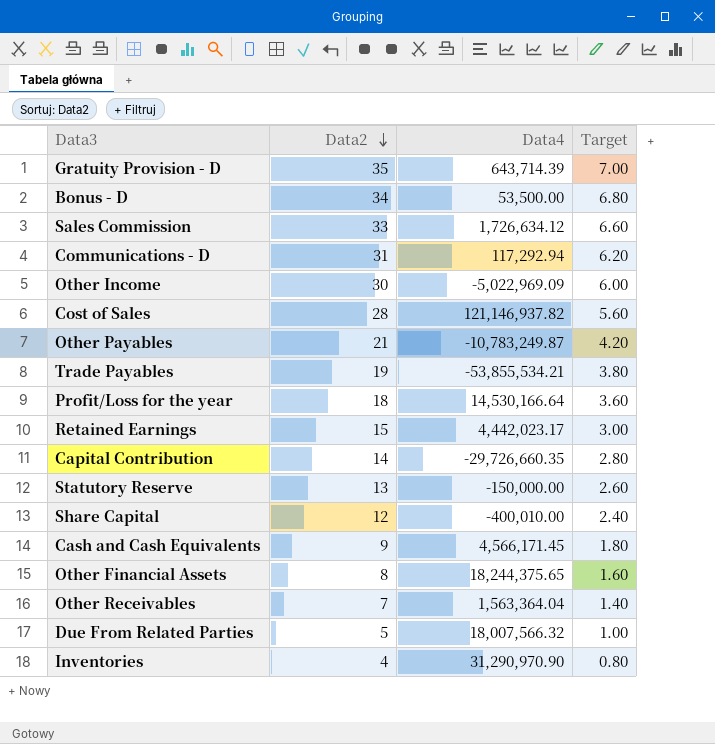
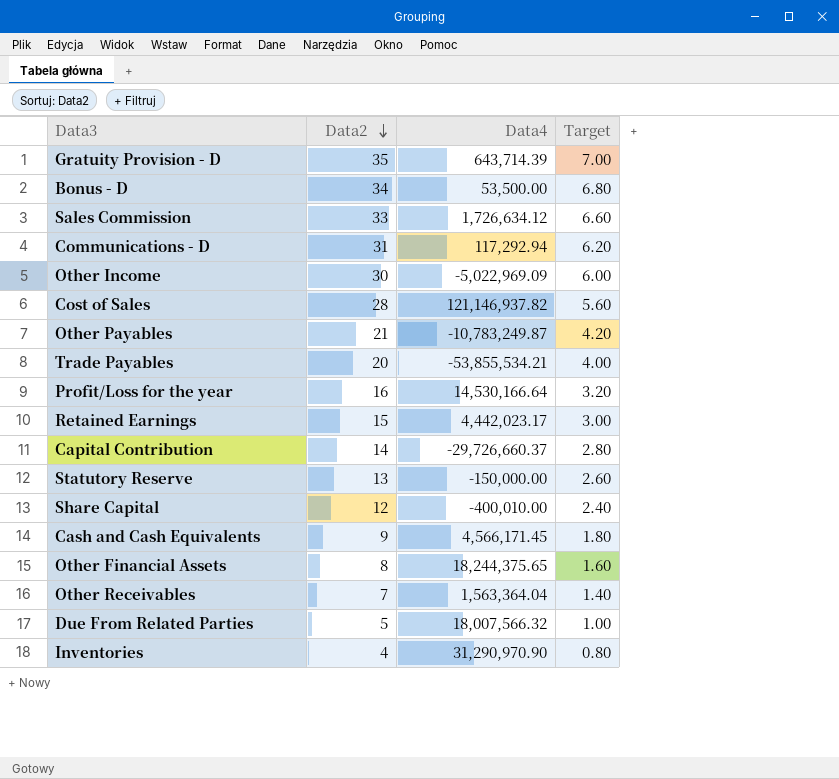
Trade Payables | Data2: 19 -> 20
Trade Payables | Target: 3.80 -> 4.00
Profit/Loss for the year | Data2: 18 -> 16
Profit/Loss for the year | Target: 3.60 -> 3.20
Capital Contribution | Data4: -29,726,660.35 -> -29,726,660.37

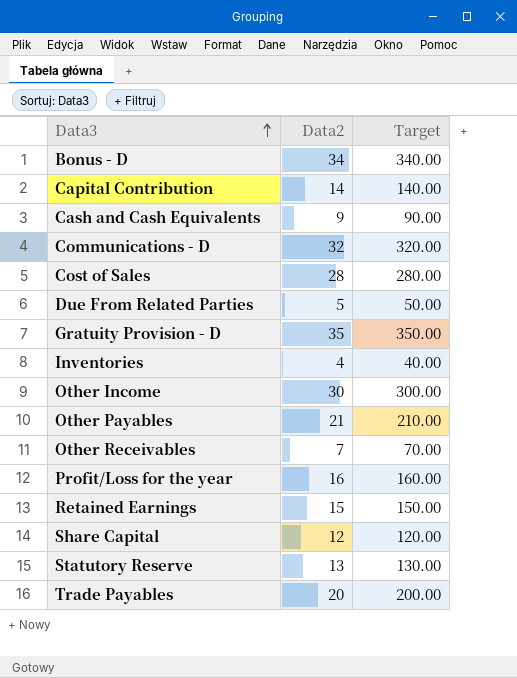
row order: Data2 descending -> Data3 ascending
column Data4 | position: 3 -> none
column Target | formula: [Data2] * 0.2 -> [Data2] * 10
row Sales Commission: 33 | 1,726,634.12 | 6.60 -> none
row Other Financial Assets: 8 | 18,244,375.65 | 1.60 -> none
Communications - D | Data2: 31 -> 32

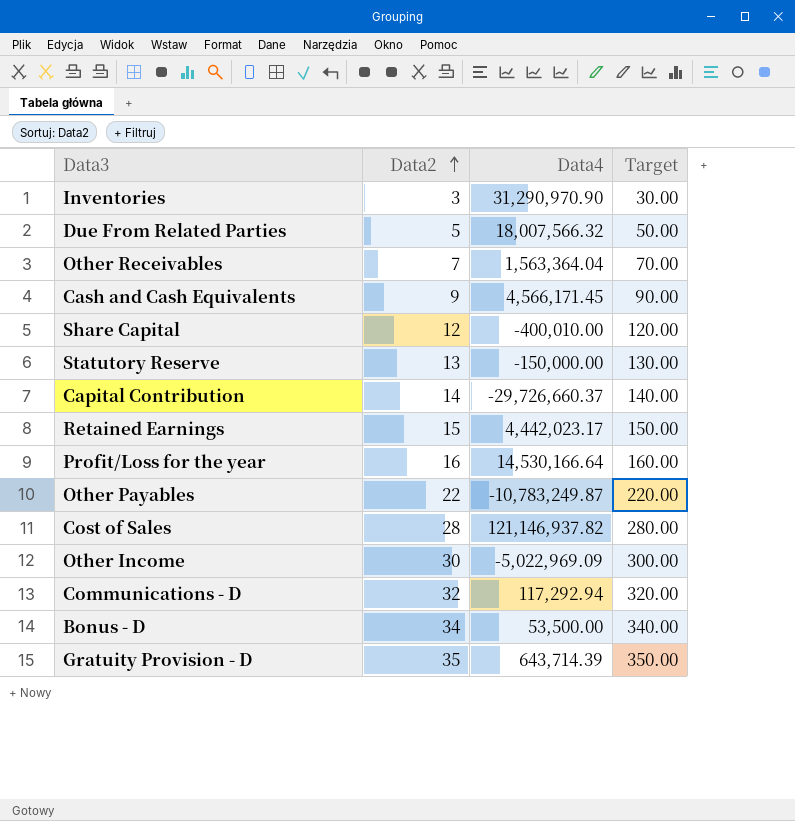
row order: Data3 ascending -> Data2 ascending
column Data4 | position: none -> 3
row Trade Payables: 20 | 200.00 -> none
Inventories | Data2: 4 -> 3
Inventories | Target: 40.00 -> 30.00
Other Payables | Data2: 21 -> 22
Other Payables | Target: 210.00 -> 220.00

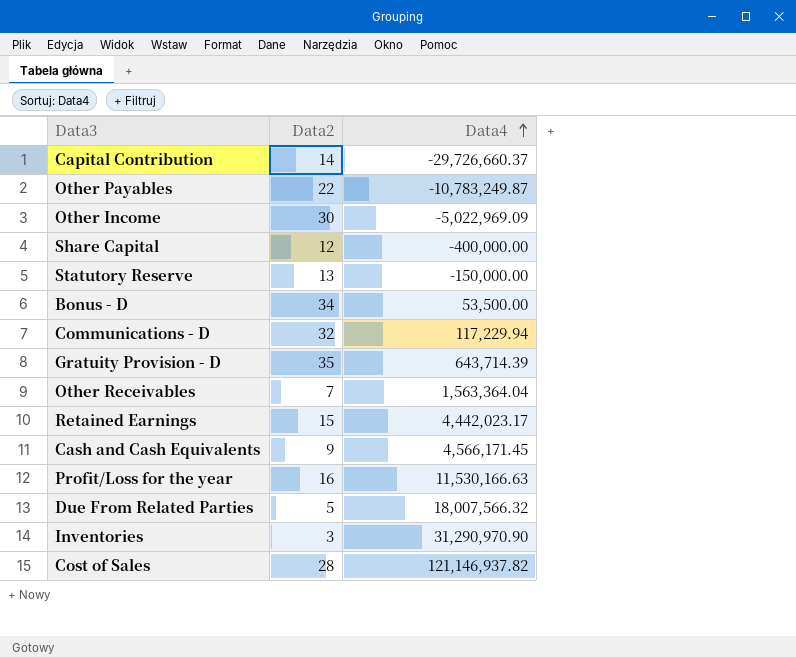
row order: Data2 ascending -> Data4 ascending
column Target | formula: [Data2] * 10 -> none
Share Capital | Data4: -400,010.00 -> -400,000.00
Communications - D | Data4: 117,292.94 -> 117,229.94
Profit/Loss for the year | Data4: 14,530,166.64 -> 11,530,166.63

